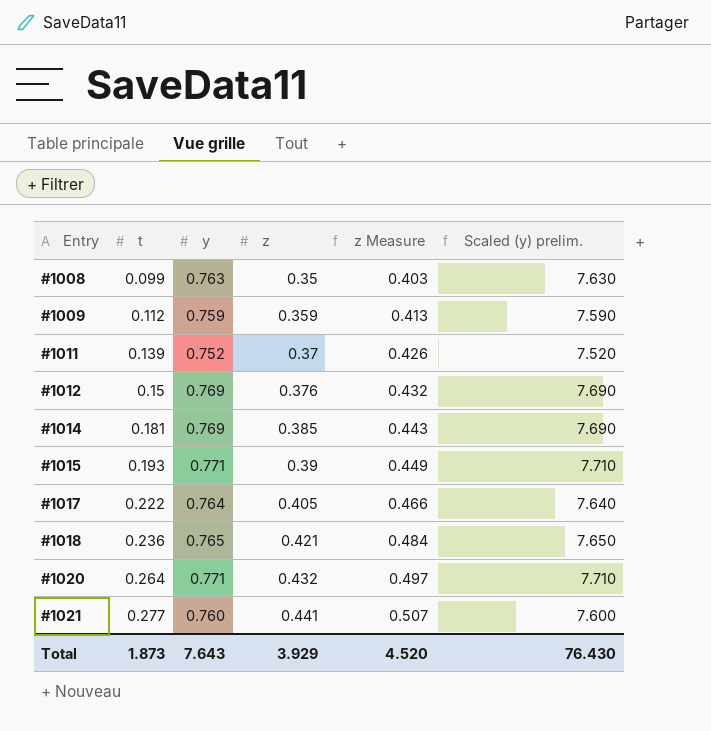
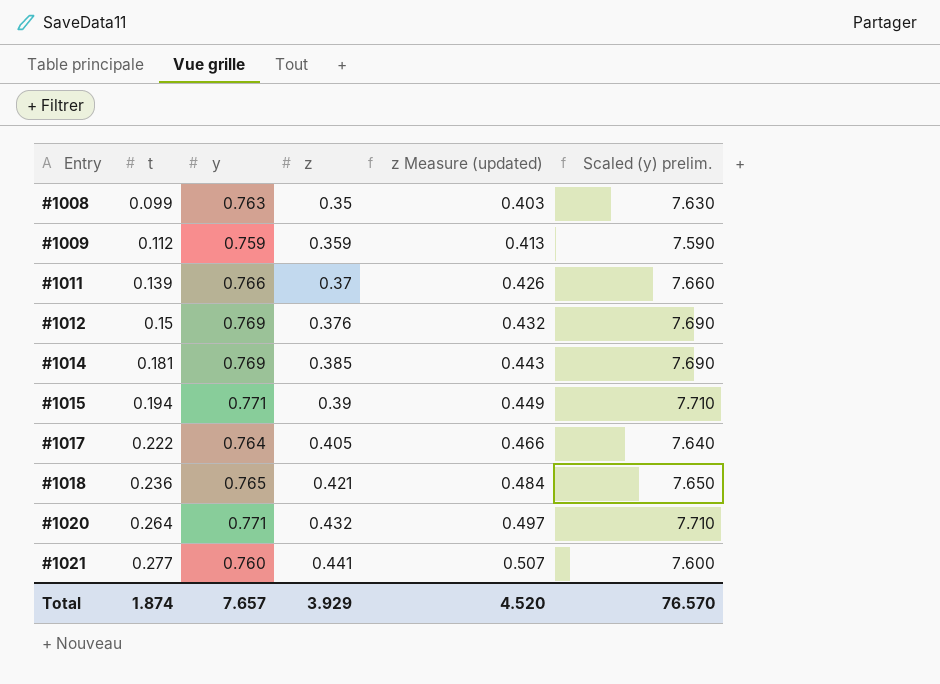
column name: z Measure -> z Measure (updated)
#1011 | y: 0.752 -> 0.766
#1011 | Scaled (y) prelim.: 7.520 -> 7.660
#1015 | t: 0.193 -> 0.194
Total | t: 1.873 -> 1.874
Total | y: 7.643 -> 7.657
Total | Scaled (y) prelim.: 76.430 -> 76.570

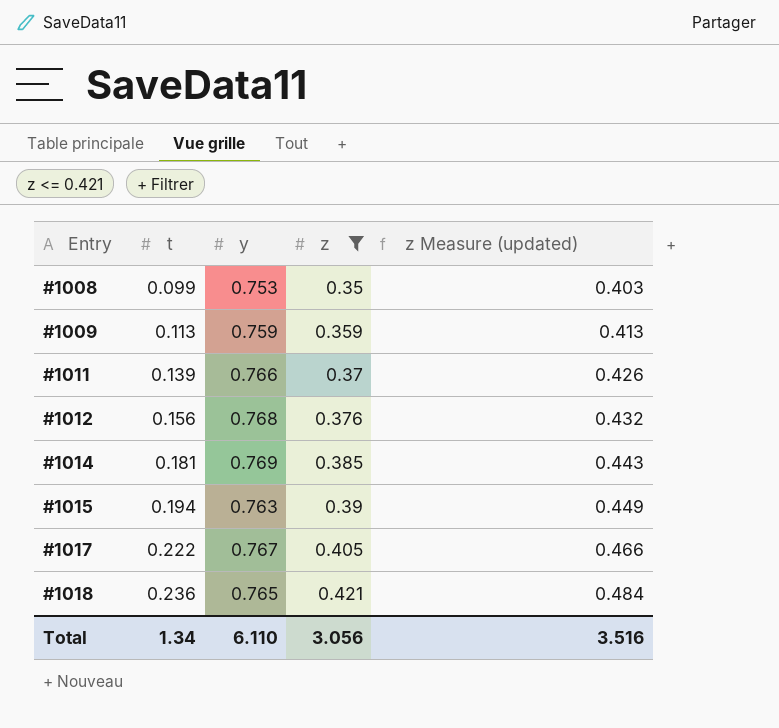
filter: none -> z <= 0.421
column Scaled (y) prelim. | formula: [y] * 10 -> none
#1008 | y: 0.763 -> 0.753
#1009 | t: 0.112 -> 0.113
#1012 | t: 0.15 -> 0.156
#1012 | y: 0.769 -> 0.768
#1015 | y: 0.771 -> 0.763
#1017 | y: 0.764 -> 0.767
Total | t: 1.874 -> 1.34
Total | y: 7.657 -> 6.110
Total | z: 3.929 -> 3.056
Total | z Measure (updated): 4.520 -> 3.516

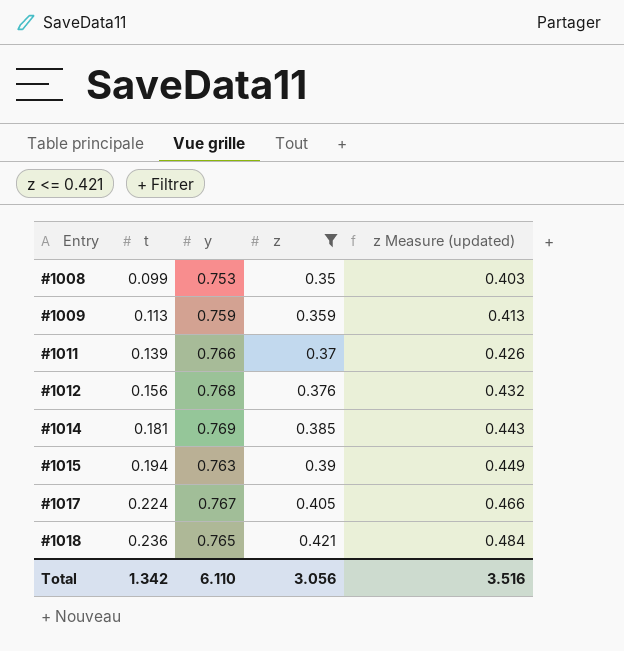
#1017 | t: 0.222 -> 0.224
Total | t: 1.34 -> 1.342

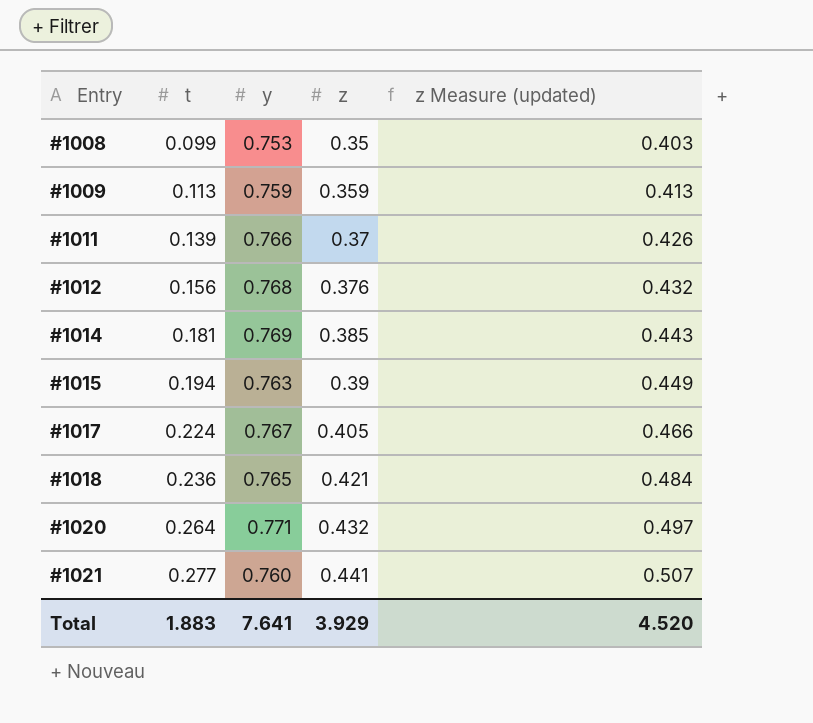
filter: z <= 0.421 -> none
Total | t: 1.342 -> 1.883
Total | y: 6.110 -> 7.641
Total | z: 3.056 -> 3.929
Total | z Measure (updated): 3.516 -> 4.520

